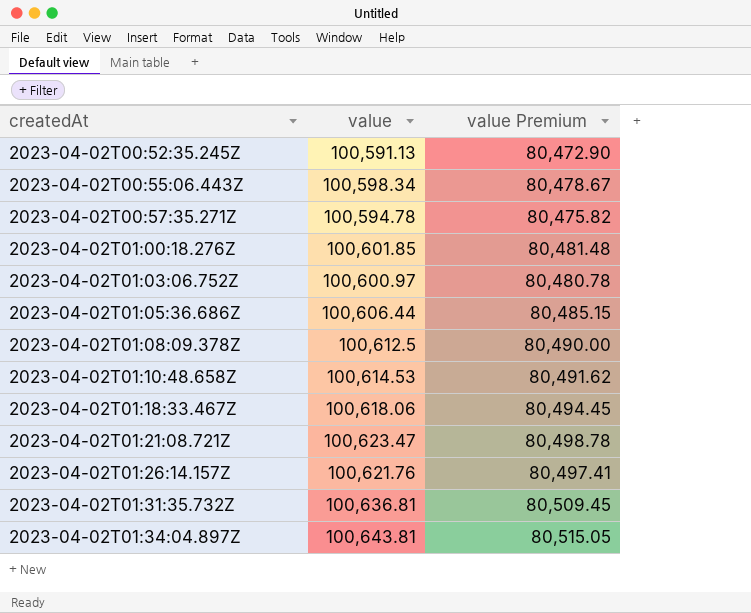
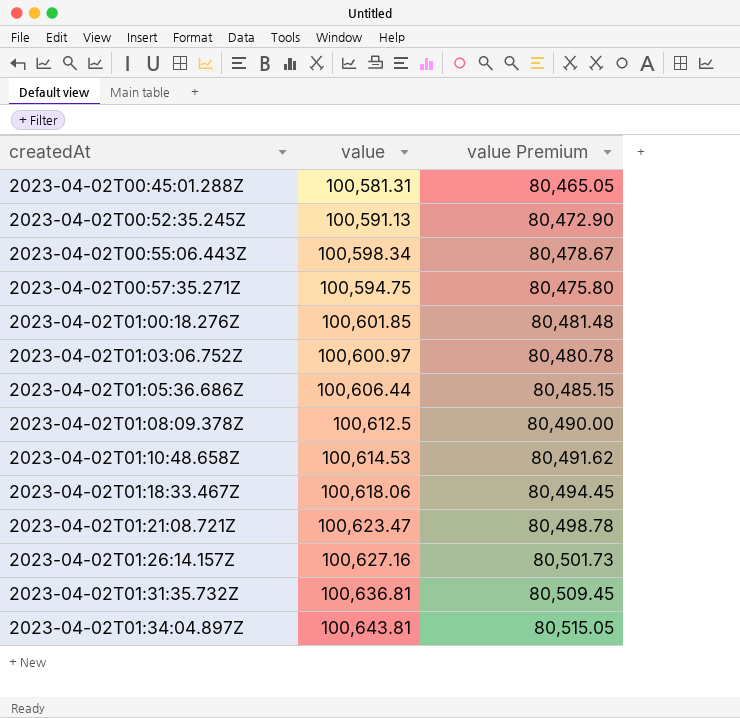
row 2023-04-02T00:45:01.288Z: none -> 100,581.31 | 80,465.05
2023-04-02T00:57:35.271Z | value: 100,594.78 -> 100,594.75
2023-04-02T00:57:35.271Z | value Premium: 80,475.82 -> 80,475.80
2023-04-02T01:26:14.157Z | value: 100,621.76 -> 100,627.16
2023-04-02T01:26:14.157Z | value Premium: 80,497.41 -> 80,501.73

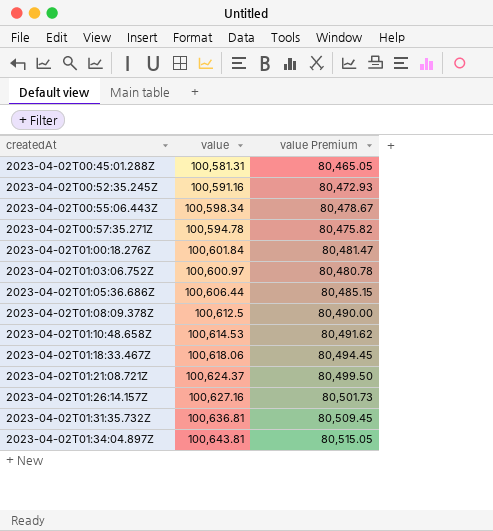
2023-04-02T00:52:35.245Z | value: 100,591.13 -> 100,591.16
2023-04-02T00:52:35.245Z | value Premium: 80,472.90 -> 80,472.93
2023-04-02T00:57:35.271Z | value: 100,594.75 -> 100,594.78
2023-04-02T00:57:35.271Z | value Premium: 80,475.80 -> 80,475.82
2023-04-02T01:00:18.276Z | value: 100,601.85 -> 100,601.84
2023-04-02T01:00:18.276Z | value Premium: 80,481.48 -> 80,481.47
2023-04-02T01:21:08.721Z | value: 100,623.47 -> 100,624.37
2023-04-02T01:21:08.721Z | value Premium: 80,498.78 -> 80,499.50

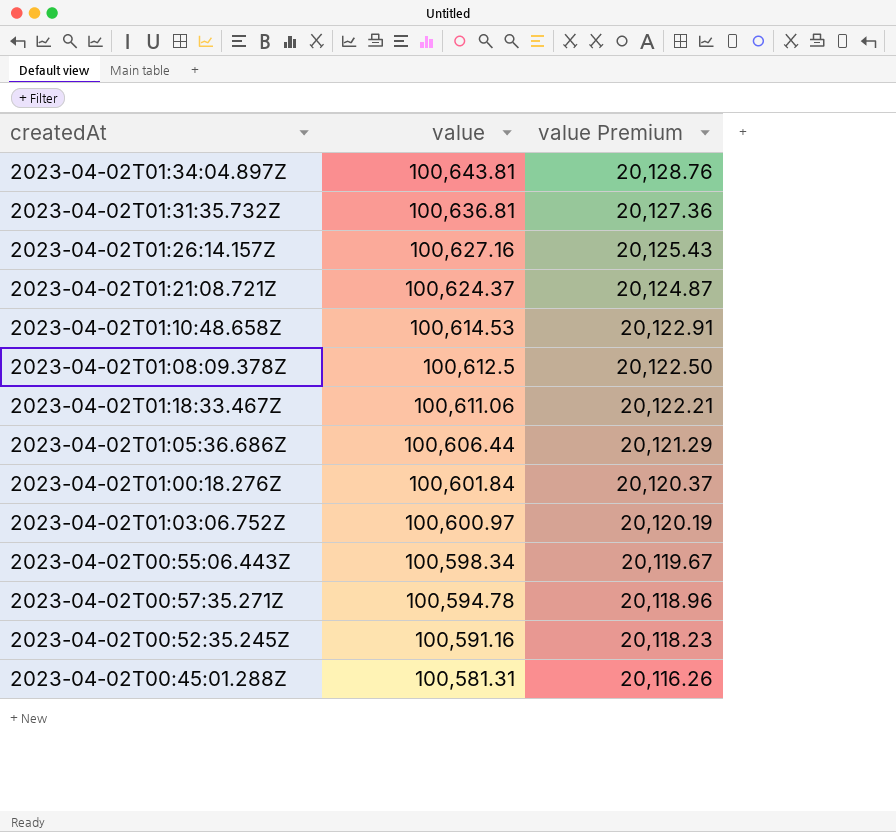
row order: createdAt ascending -> value descending
column value Premium | formula: [value] * 0.8 -> [value] * 0.2
2023-04-02T01:18:33.467Z | value: 100,618.06 -> 100,611.06

